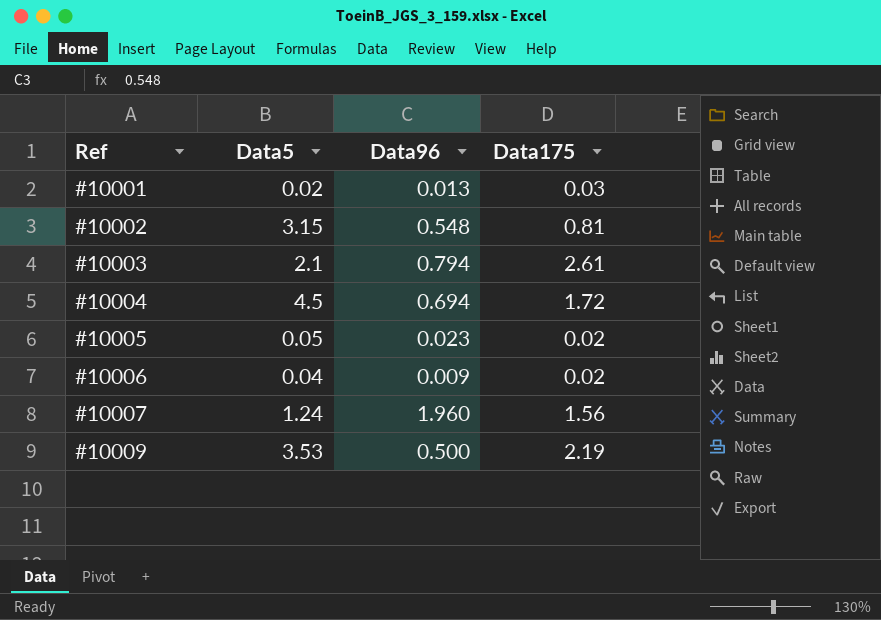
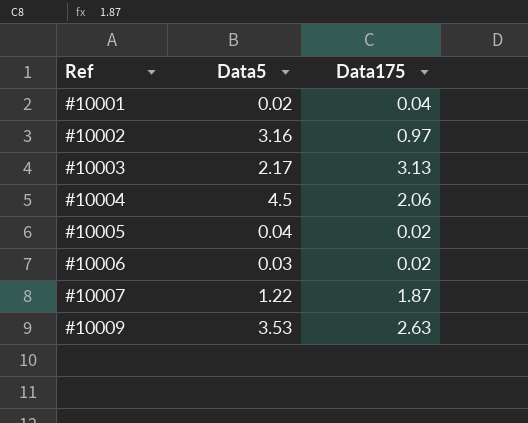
column Data96 | position: 3 -> none
#10001 | Data175: 0.03 -> 0.04
#10002 | Data5: 3.15 -> 3.16
#10002 | Data175: 0.81 -> 0.97
#10003 | Data5: 2.1 -> 2.17
#10003 | Data175: 2.61 -> 3.13
#10004 | Data175: 1.72 -> 2.06
#10005 | Data5: 0.05 -> 0.04
#10006 | Data5: 0.04 -> 0.03
#10007 | Data5: 1.24 -> 1.22
#10007 | Data175: 1.56 -> 1.87
#10009 | Data175: 2.19 -> 2.63

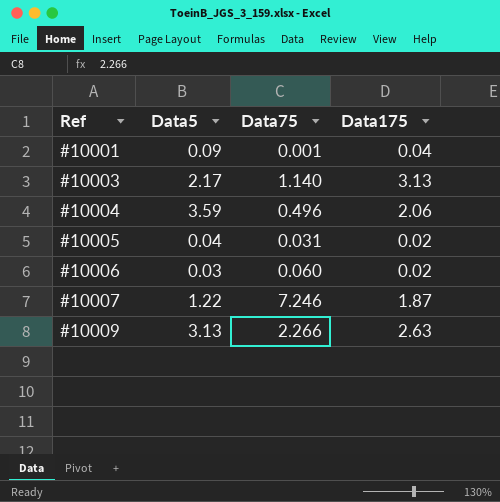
column Data75 | position: none -> 3
row #10002: 3.16 | 0.97 -> none
#10001 | Data5: 0.02 -> 0.09
#10004 | Data5: 4.5 -> 3.59
#10009 | Data5: 3.53 -> 3.13

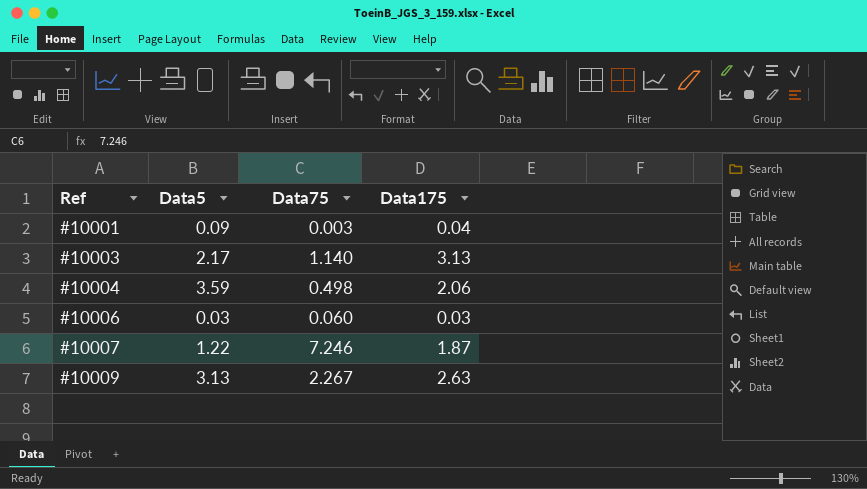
row #10005: 0.04 | 0.031 | 0.02 -> none
#10001 | Data75: 0.001 -> 0.003
#10004 | Data75: 0.496 -> 0.498
#10006 | Data175: 0.02 -> 0.03
#10009 | Data75: 2.266 -> 2.267

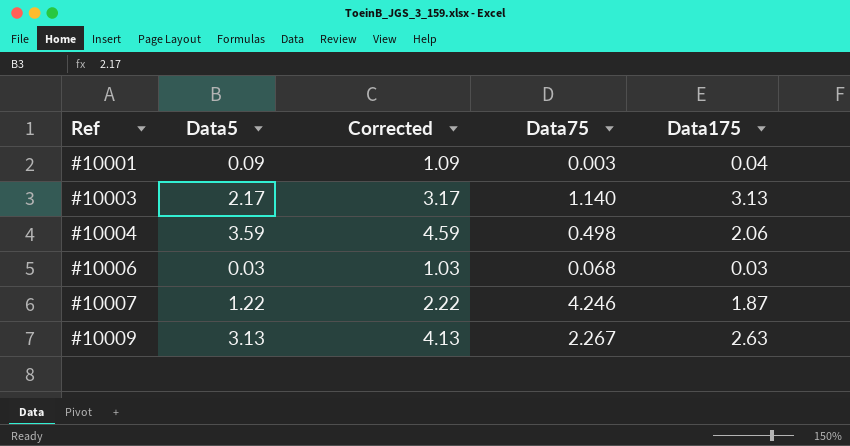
column Corrected | formula: none -> [Data5] + 1
#10006 | Data75: 0.060 -> 0.068
#10007 | Data75: 7.246 -> 4.246

